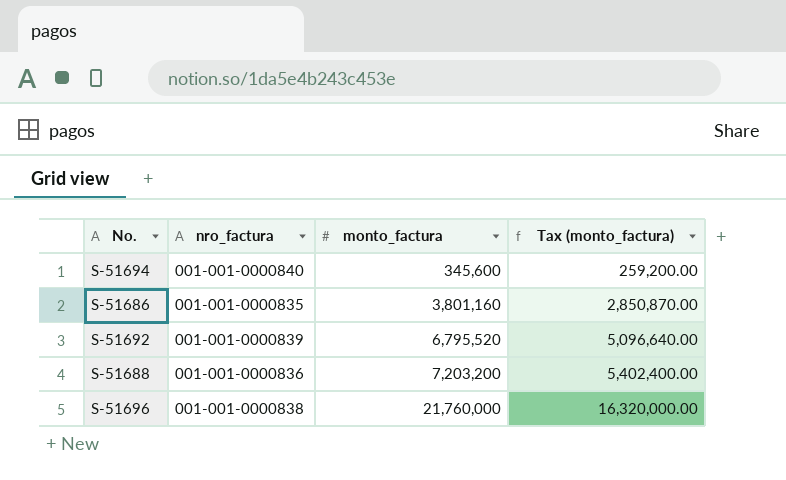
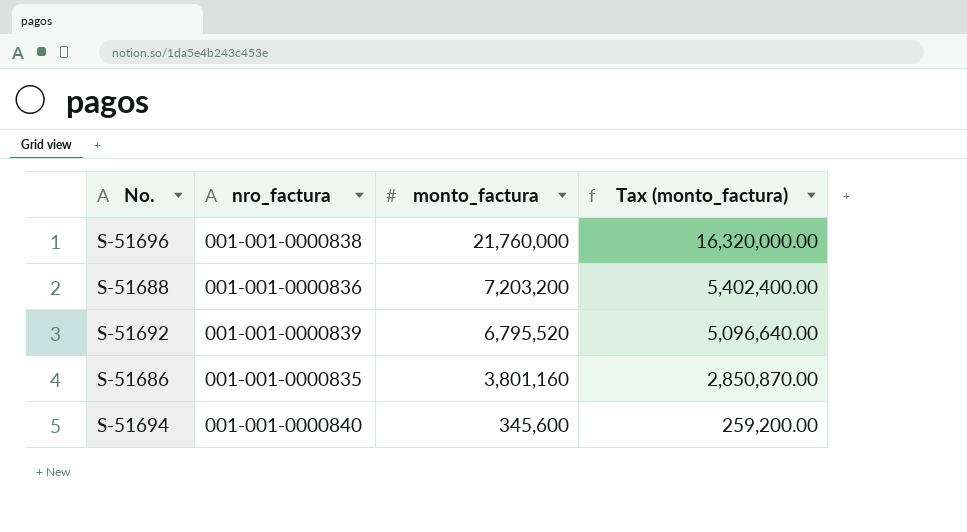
row order: monto_factura ascending -> monto_factura descending

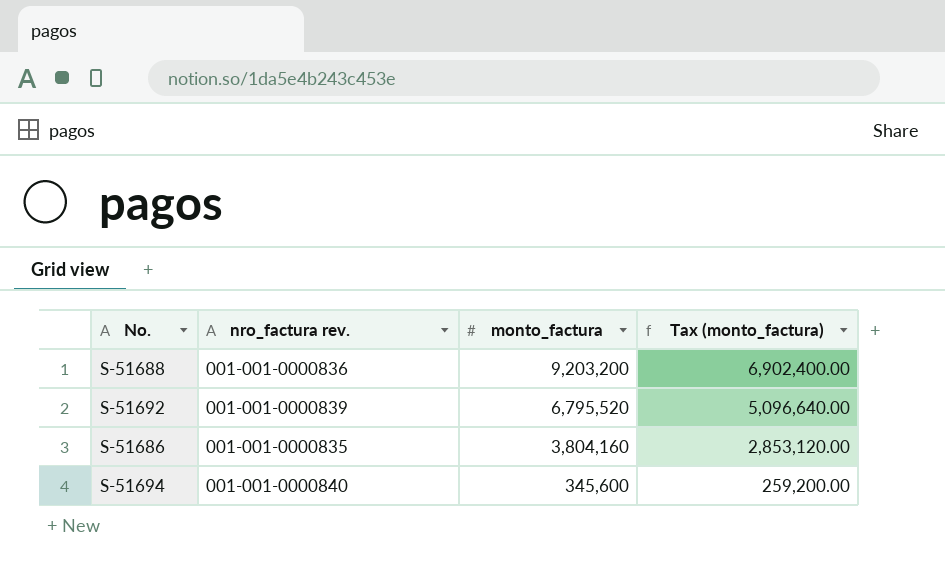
column name: nro_factura -> nro_factura rev.
row S-51696: 001-001-0000838 | 21,760,000 | 16,320,000.00 -> none
S-51688 | monto_factura: 7,203,200 -> 9,203,200
S-51688 | Tax (monto_factura): 5,402,400.00 -> 6,902,400.00
S-51686 | monto_factura: 3,801,160 -> 3,804,160
S-51686 | Tax (monto_factura): 2,850,870.00 -> 2,853,120.00

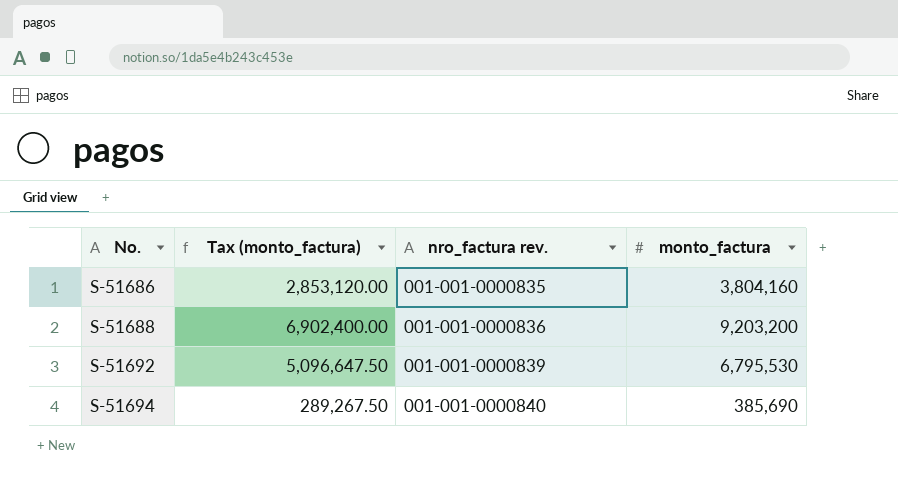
row order: monto_factura descending -> No. ascending
column Tax (monto_factura) | position: 4 -> 2
S-51692 | Tax (monto_factura): 5,096,640.00 -> 5,096,647.50
S-51692 | monto_factura: 6,795,520 -> 6,795,530
S-51694 | Tax (monto_factura): 259,200.00 -> 289,267.50
S-51694 | monto_factura: 345,600 -> 385,690

